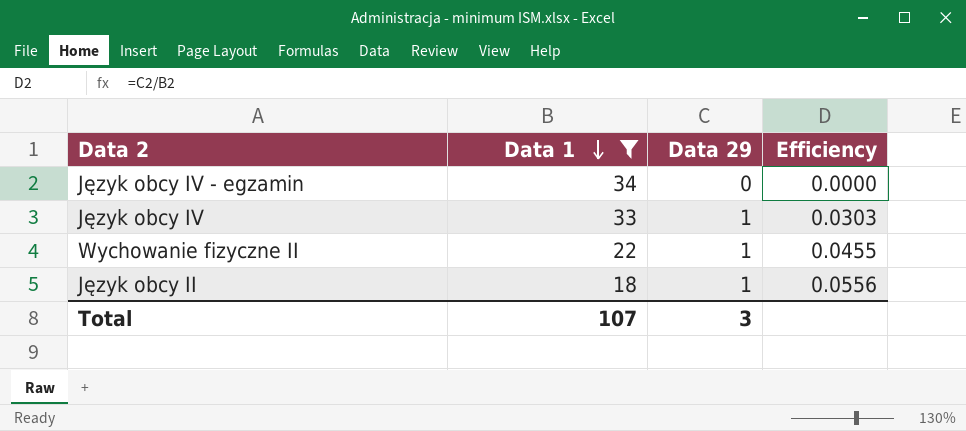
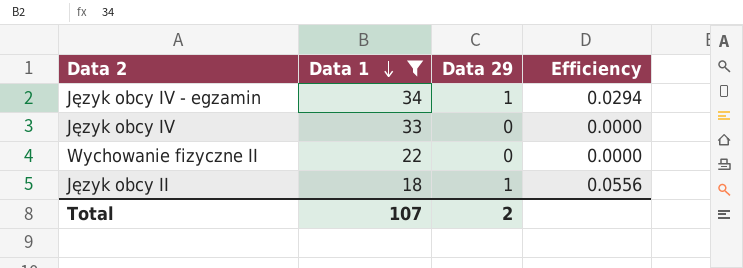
Język obcy IV - egzamin | Data 29: 0 -> 1
Język obcy IV - egzamin | Efficiency: 0.0000 -> 0.0294
Język obcy IV | Data 29: 1 -> 0
Język obcy IV | Efficiency: 0.0303 -> 0.0000
Wychowanie fizyczne II | Data 29: 1 -> 0
Wychowanie fizyczne II | Efficiency: 0.0455 -> 0.0000
Total | Data 29: 3 -> 2

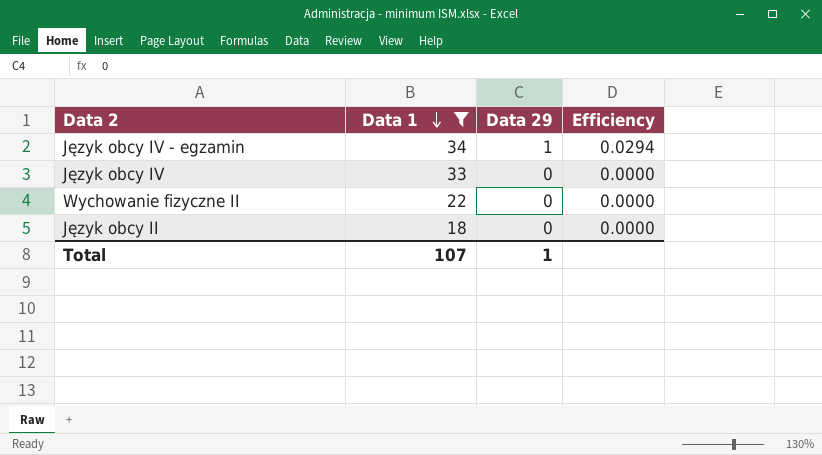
Język obcy II | Data 29: 1 -> 0
Język obcy II | Efficiency: 0.0556 -> 0.0000
Total | Data 29: 2 -> 1

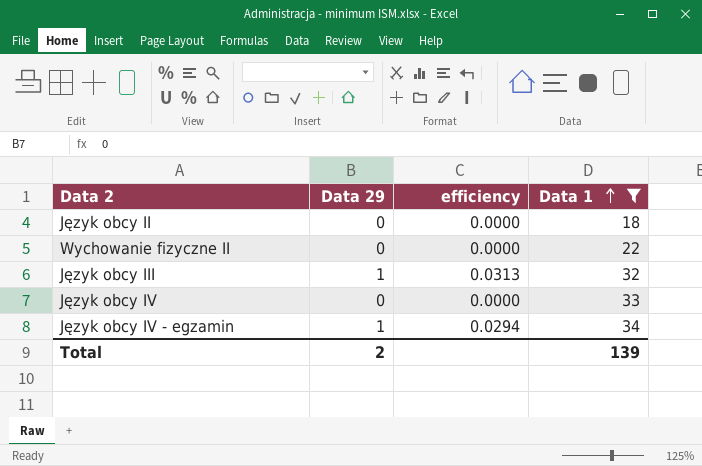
row order: Data 1 descending -> Data 1 ascending
column name: Efficiency -> efficiency
column Data 1 | position: 2 -> 4
row Język obcy III: none -> 1 | 0.0313 | 32
Total | Data 29: 1 -> 2
Total | Data 1: 107 -> 139

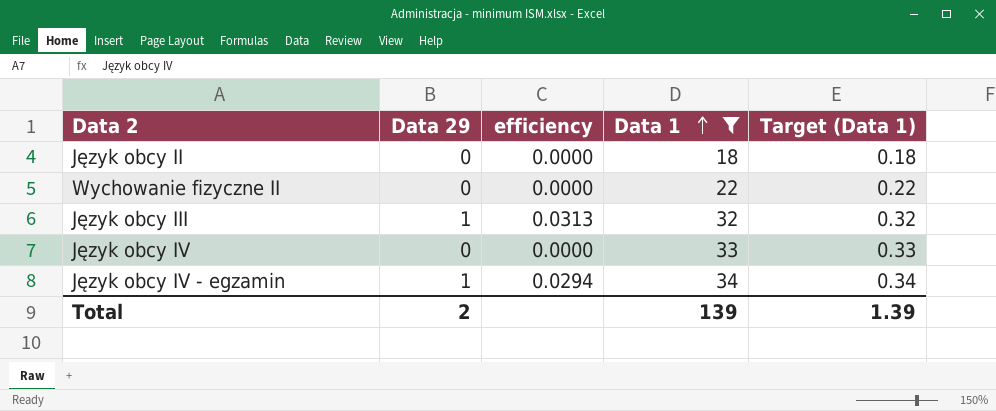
column Target (Data 1) | formula: none -> [Data 1] * 0.01

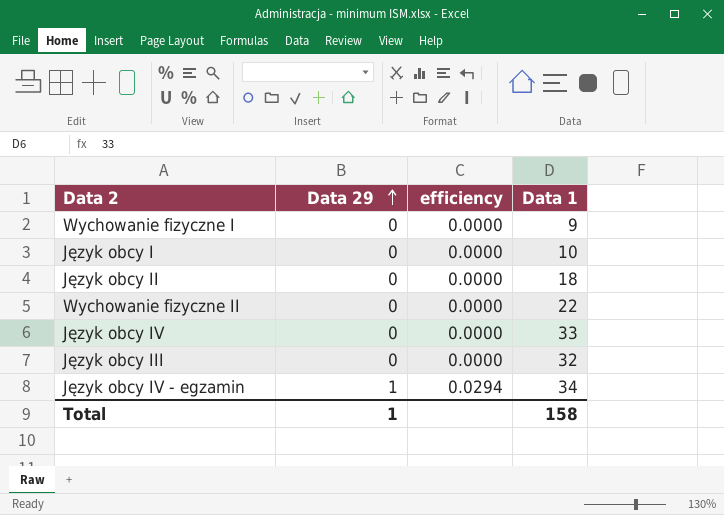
filter: Data 1 >= 18 -> none
row order: Data 1 ascending -> Data 29 ascending
column Target (Data 1) | formula: [Data 1] * 0.01 -> none
Język obcy III | Data 29: 1 -> 0
Język obcy III | efficiency: 0.0313 -> 0.0000
Total | Data 29: 2 -> 1
Total | Data 1: 139 -> 158

